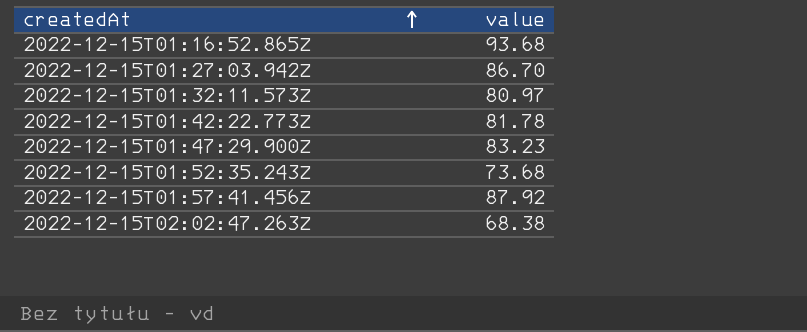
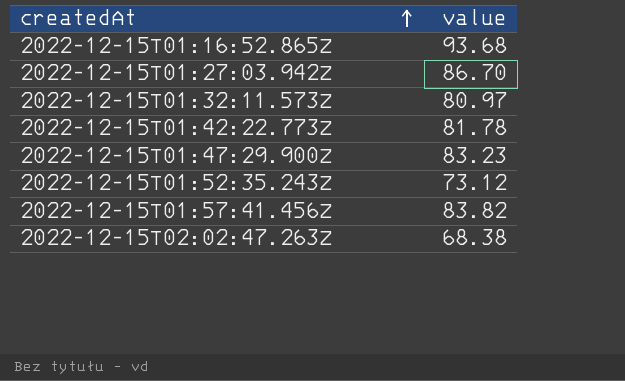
2022-12-15T01:52:35.243Z | value: 73.68 -> 73.12
2022-12-15T01:57:41.456Z | value: 87.92 -> 83.82

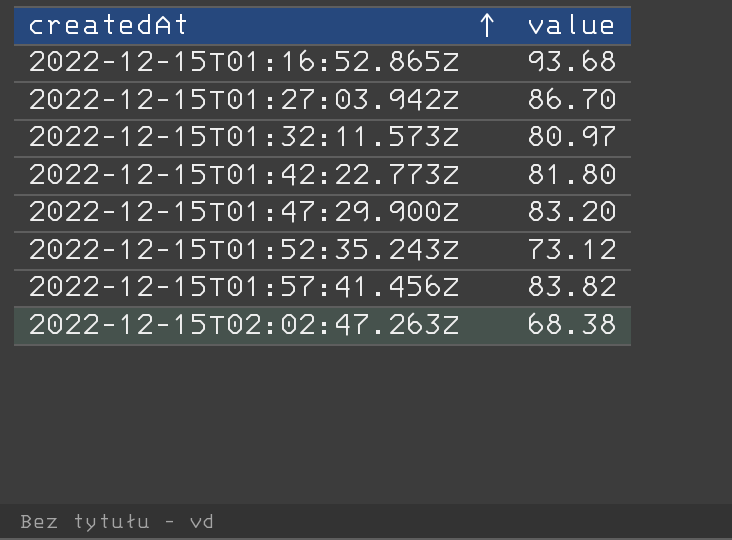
2022-12-15T01:42:22.773Z | value: 81.78 -> 81.80
2022-12-15T01:47:29.900Z | value: 83.23 -> 83.20

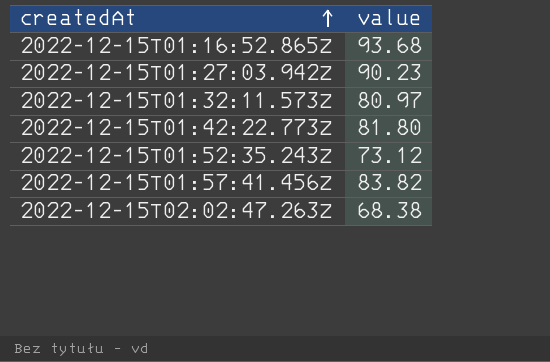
row 2022-12-15T01:47:29.900Z: 83.20 -> none
2022-12-15T01:27:03.942Z | value: 86.70 -> 90.23

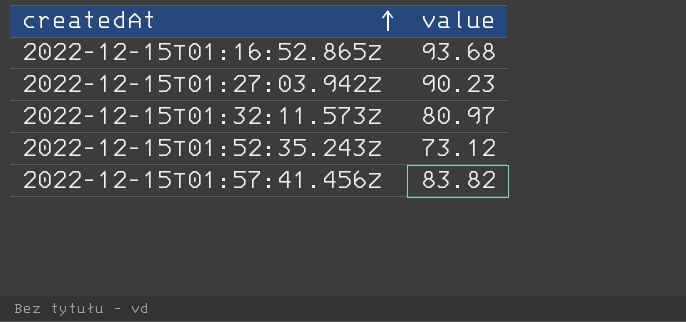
row 2022-12-15T01:42:22.773Z: 81.80 -> none
row 2022-12-15T02:02:47.263Z: 68.38 -> none

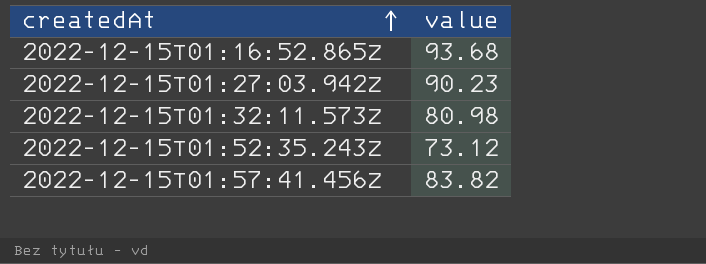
2022-12-15T01:32:11.573Z | value: 80.97 -> 80.98

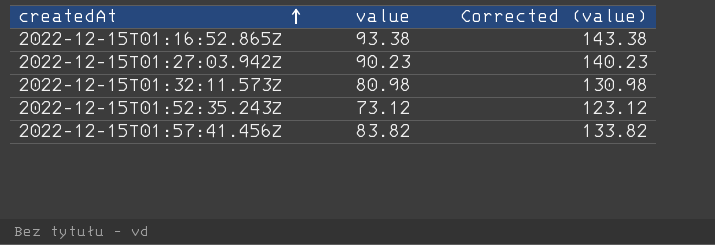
column Corrected (value) | formula: none -> [value] + 50
2022-12-15T01:16:52.865Z | value: 93.68 -> 93.38

